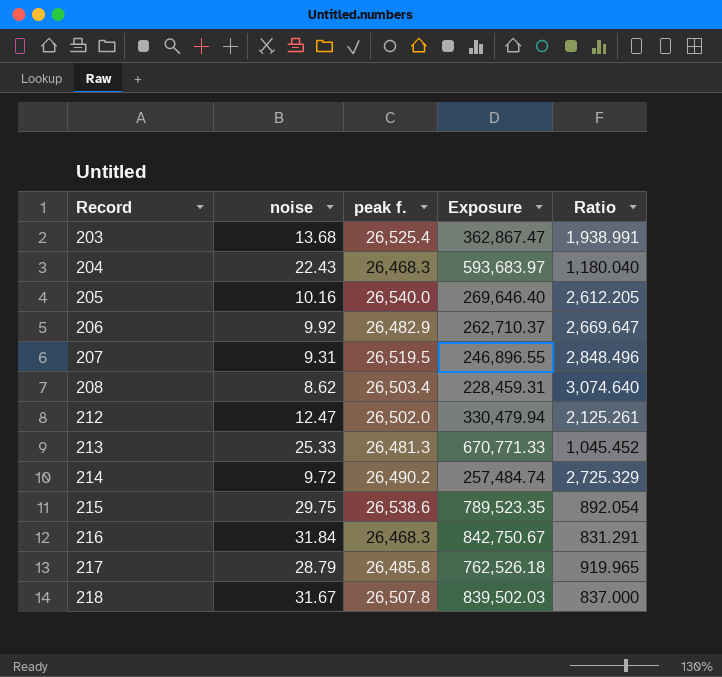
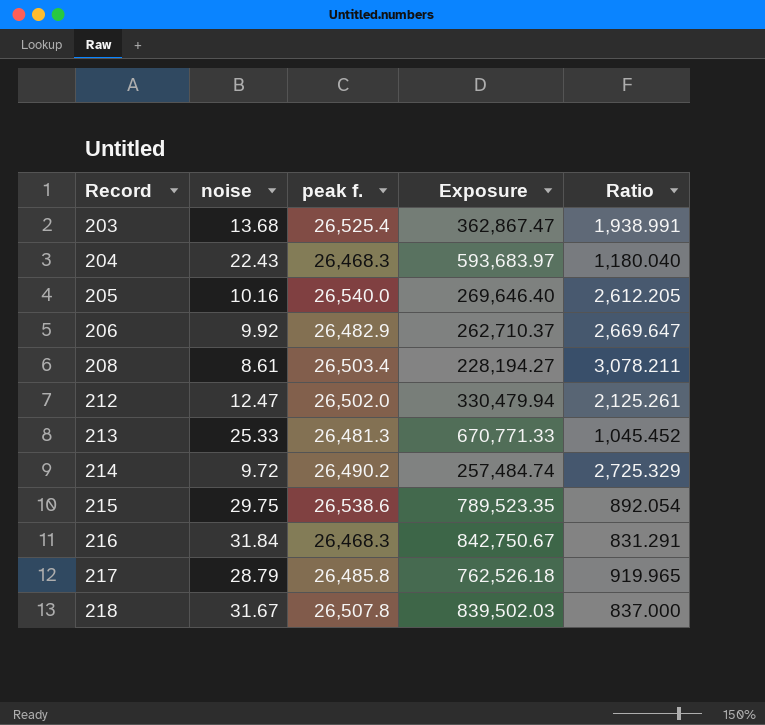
row 207: 9.31 | 26,519.5 | 246,896.55 | 2,848.496 -> none
208 | noise: 8.62 -> 8.61
208 | Exposure: 228,459.31 -> 228,194.27
208 | Ratio: 3,074.640 -> 3,078.211

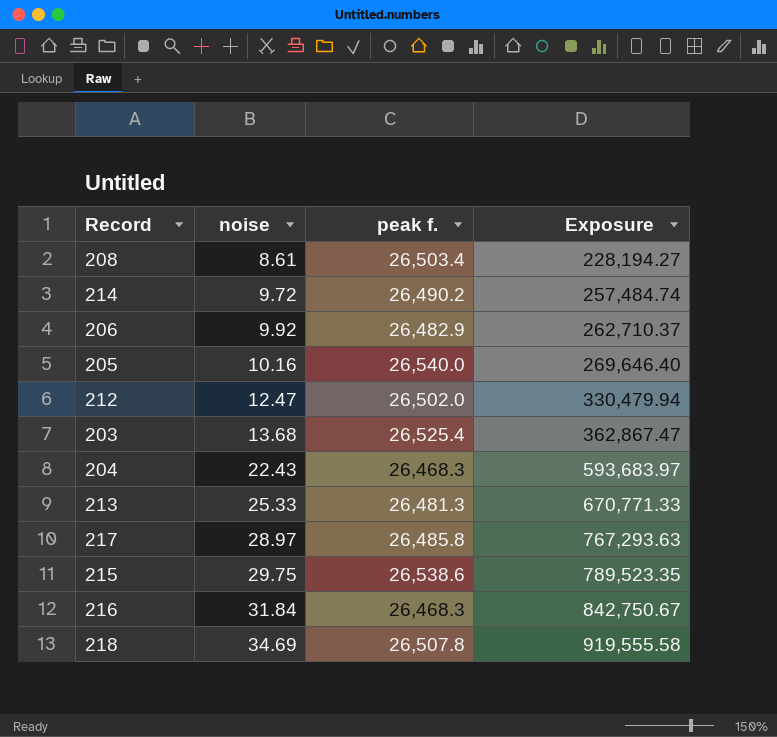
row order: Record ascending -> noise ascending
column Ratio | formula: [peak f.] / [noise] -> none
217 | noise: 28.79 -> 28.97
217 | Exposure: 762,526.18 -> 767,293.63
218 | noise: 31.67 -> 34.69
218 | Exposure: 839,502.03 -> 919,555.58

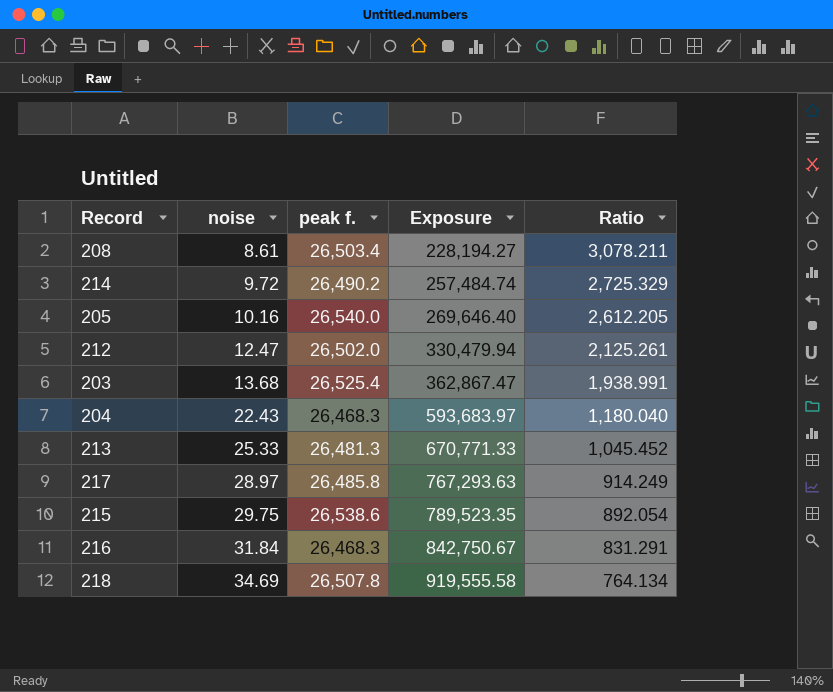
column Ratio | formula: none -> [peak f.] / [noise]
row 206: 9.92 | 26,482.9 | 262,710.37 -> none

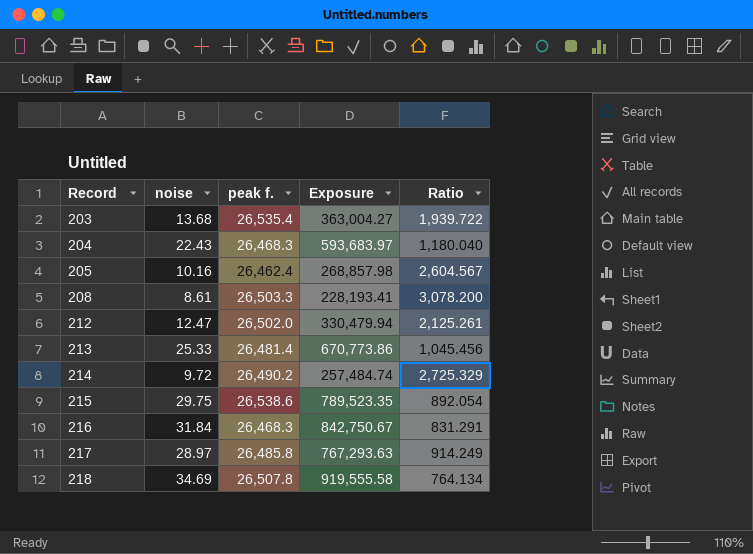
row order: noise ascending -> Record ascending
203 | peak f.: 26,525.4 -> 26,535.4
203 | Exposure: 362,867.47 -> 363,004.27
203 | Ratio: 1,938.991 -> 1,939.722
205 | peak f.: 26,540.0 -> 26,462.4
205 | Exposure: 269,646.40 -> 268,857.98
205 | Ratio: 2,612.205 -> 2,604.567
208 | peak f.: 26,503.4 -> 26,503.3
208 | Exposure: 228,194.27 -> 228,193.41
208 | Ratio: 3,078.211 -> 3,078.200
213 | peak f.: 26,481.3 -> 26,481.4
213 | Exposure: 670,771.33 -> 670,773.86
213 | Ratio: 1,045.452 -> 1,045.456

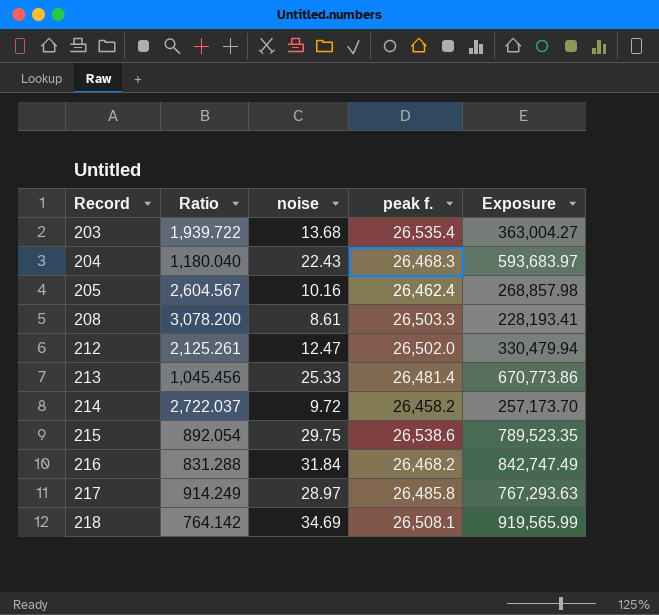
column Ratio | position: 5 -> 2
214 | Ratio: 2,725.329 -> 2,722.037
214 | peak f.: 26,490.2 -> 26,458.2
214 | Exposure: 257,484.74 -> 257,173.70
216 | Ratio: 831.291 -> 831.288
216 | peak f.: 26,468.3 -> 26,468.2
216 | Exposure: 842,750.67 -> 842,747.49
218 | Ratio: 764.134 -> 764.142
218 | peak f.: 26,507.8 -> 26,508.1
218 | Exposure: 919,555.58 -> 919,565.99

